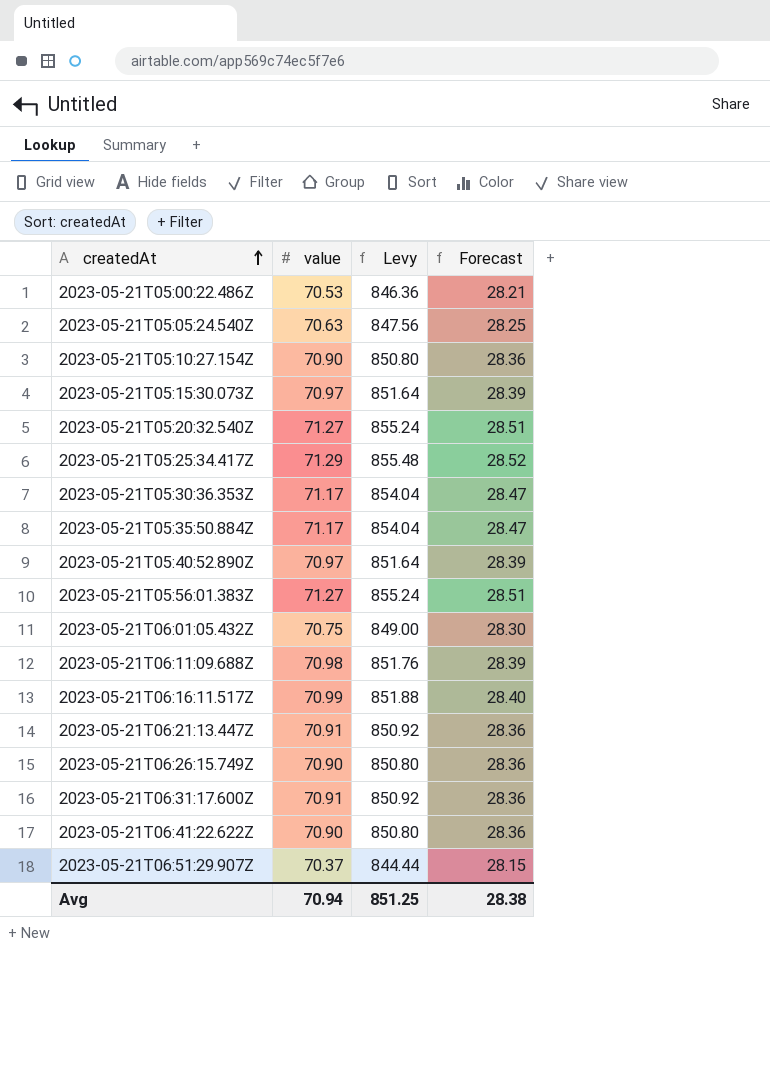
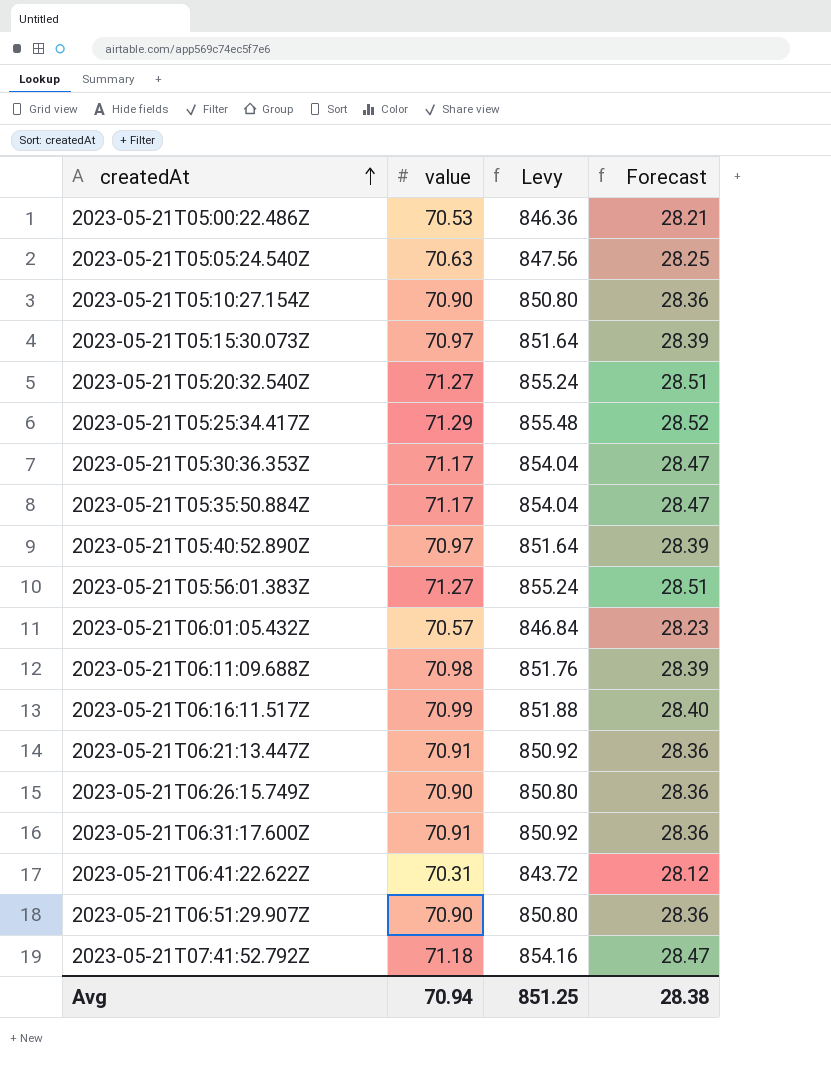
2023-05-21T06:01:05.432Z | value: 70.75 -> 70.57
2023-05-21T06:01:05.432Z | Levy: 849.00 -> 846.84
2023-05-21T06:01:05.432Z | Forecast: 28.30 -> 28.23
2023-05-21T06:41:22.622Z | value: 70.90 -> 70.31
2023-05-21T06:41:22.622Z | Levy: 850.80 -> 843.72
2023-05-21T06:41:22.622Z | Forecast: 28.36 -> 28.12
2023-05-21T06:51:29.907Z | value: 70.37 -> 70.90
2023-05-21T06:51:29.907Z | Levy: 844.44 -> 850.80
2023-05-21T06:51:29.907Z | Forecast: 28.15 -> 28.36
row 2023-05-21T07:41:52.792Z: none -> 71.18 | 854.16 | 28.47

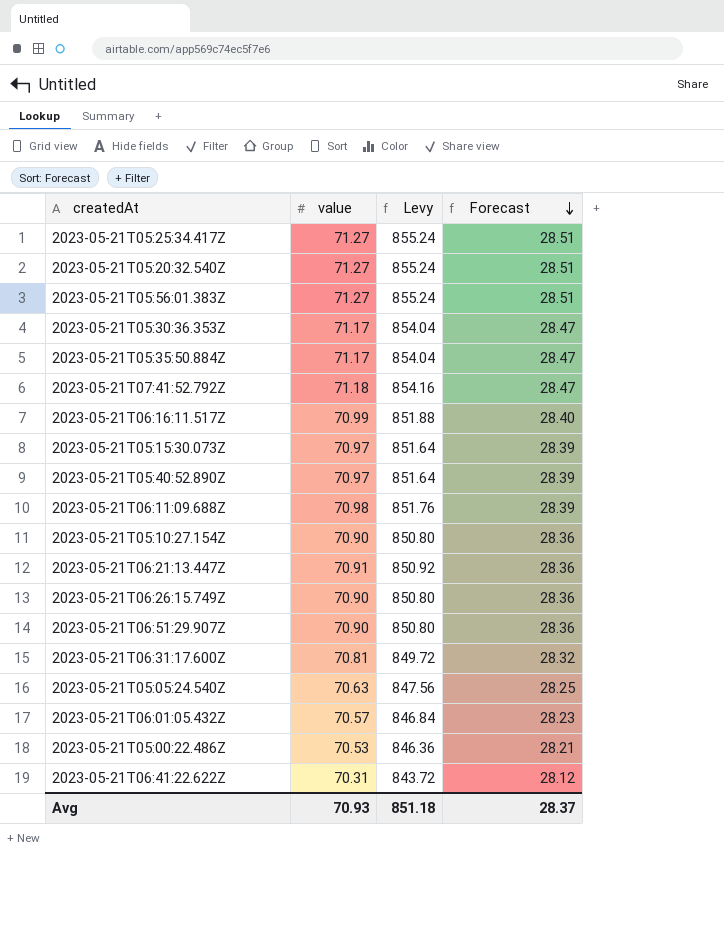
row order: createdAt ascending -> Forecast descending
2023-05-21T05:25:34.417Z | value: 71.29 -> 71.27
2023-05-21T05:25:34.417Z | Levy: 855.48 -> 855.24
2023-05-21T05:25:34.417Z | Forecast: 28.52 -> 28.51
2023-05-21T06:31:17.600Z | value: 70.91 -> 70.81
2023-05-21T06:31:17.600Z | Levy: 850.92 -> 849.72
2023-05-21T06:31:17.600Z | Forecast: 28.36 -> 28.32
Avg | value: 70.94 -> 70.93
Avg | Levy: 851.25 -> 851.18
Avg | Forecast: 28.38 -> 28.37

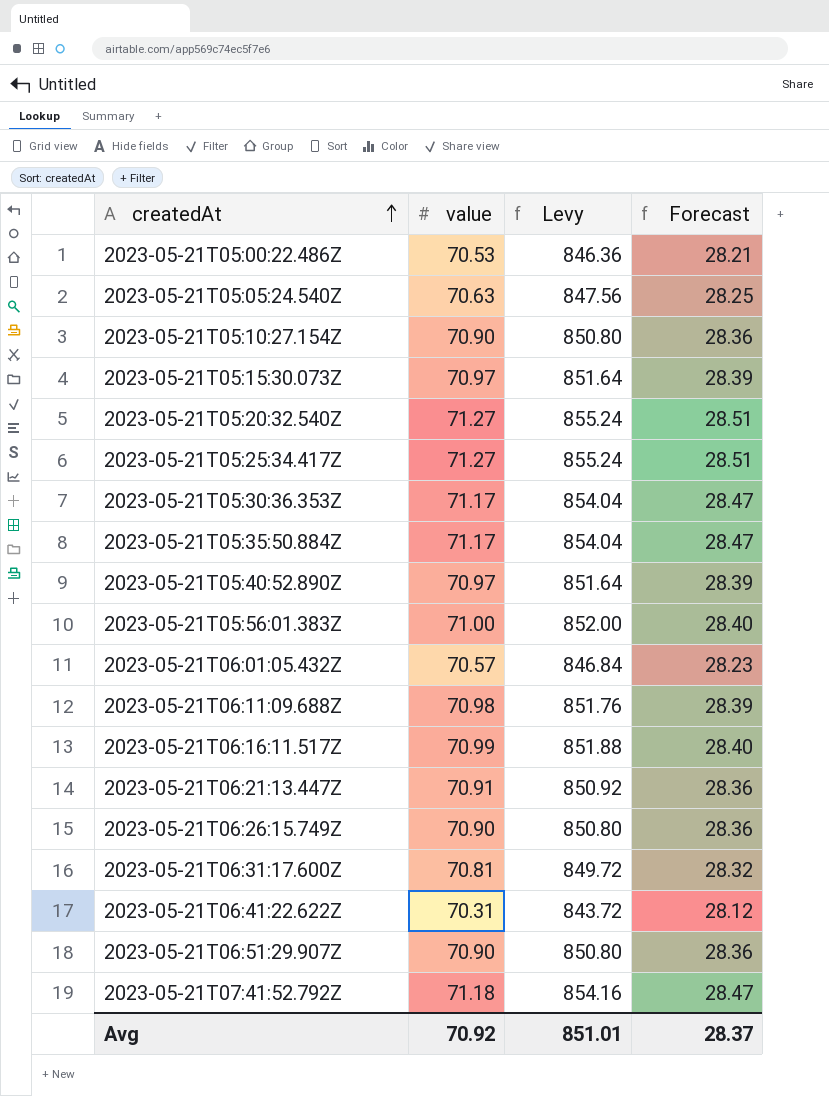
row order: Forecast descending -> createdAt ascending
2023-05-21T05:56:01.383Z | value: 71.27 -> 71.00
2023-05-21T05:56:01.383Z | Levy: 855.24 -> 852.00
2023-05-21T05:56:01.383Z | Forecast: 28.51 -> 28.40
Avg | value: 70.93 -> 70.92
Avg | Levy: 851.18 -> 851.01

